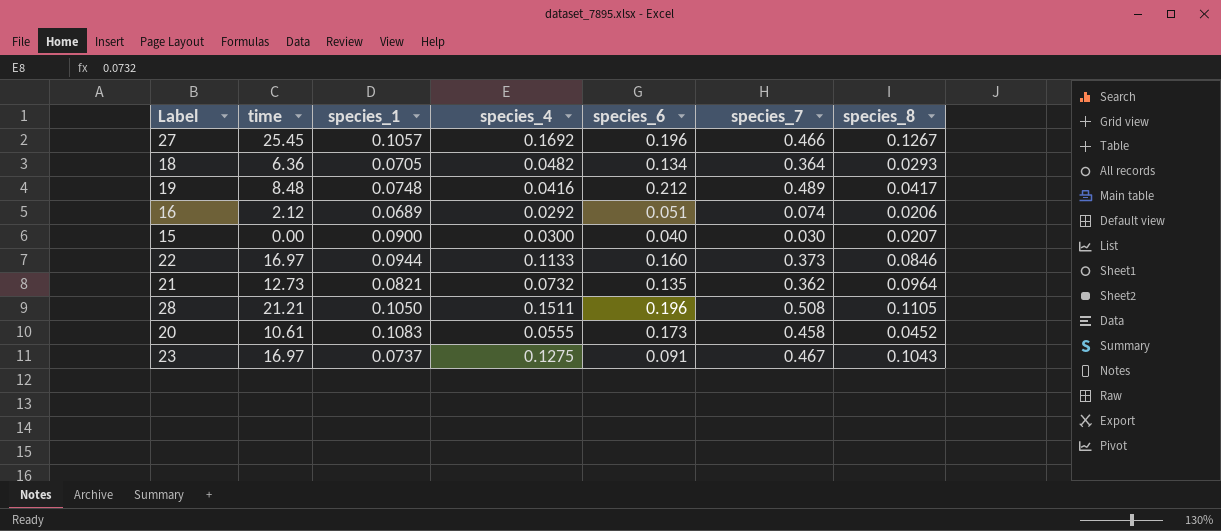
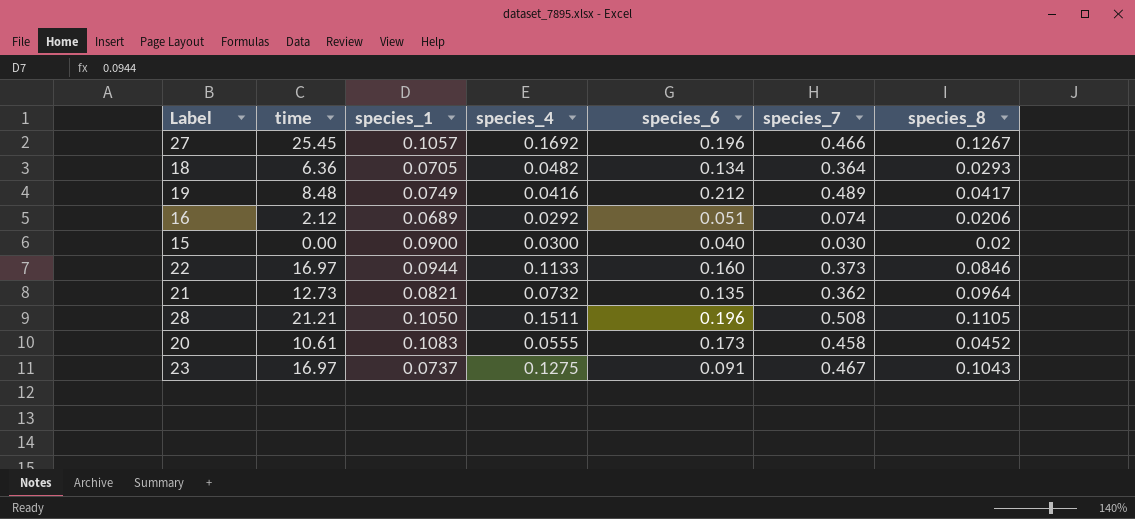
19 | species_1: 0.0748 -> 0.0749
15 | species_8: 0.0207 -> 0.02

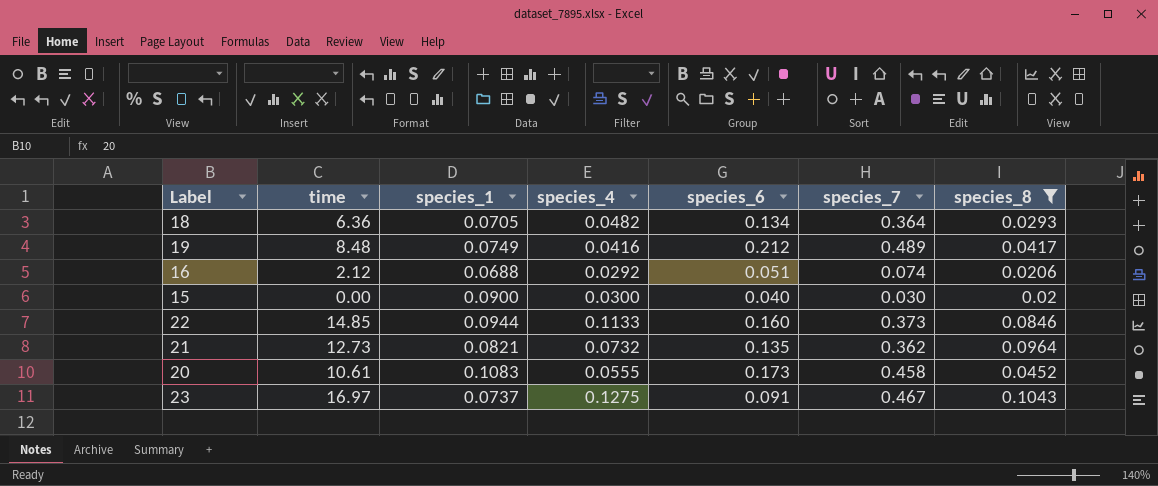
filter: none -> species_8 <= 0.1043
16 | species_1: 0.0689 -> 0.0688
22 | time: 16.97 -> 14.85

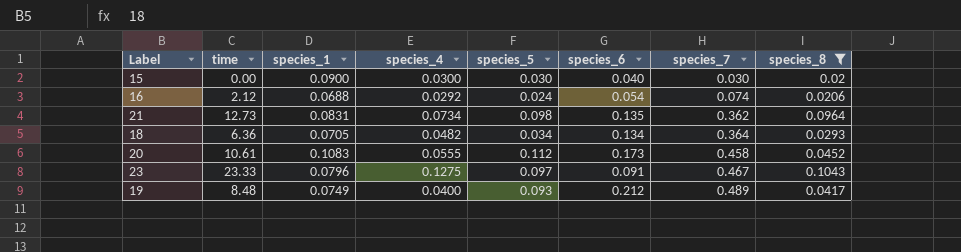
row order: none -> species_7 ascending
column species_5 | position: none -> 5
row 22: 14.85 | 0.0944 | 0.1133 | 0.160 | 0.373 | 0.0846 -> none
16 | species_6: 0.051 -> 0.054
21 | species_1: 0.0821 -> 0.0831
21 | species_4: 0.0732 -> 0.0734
23 | time: 16.97 -> 23.33
23 | species_1: 0.0737 -> 0.0796
19 | species_4: 0.0416 -> 0.0400

